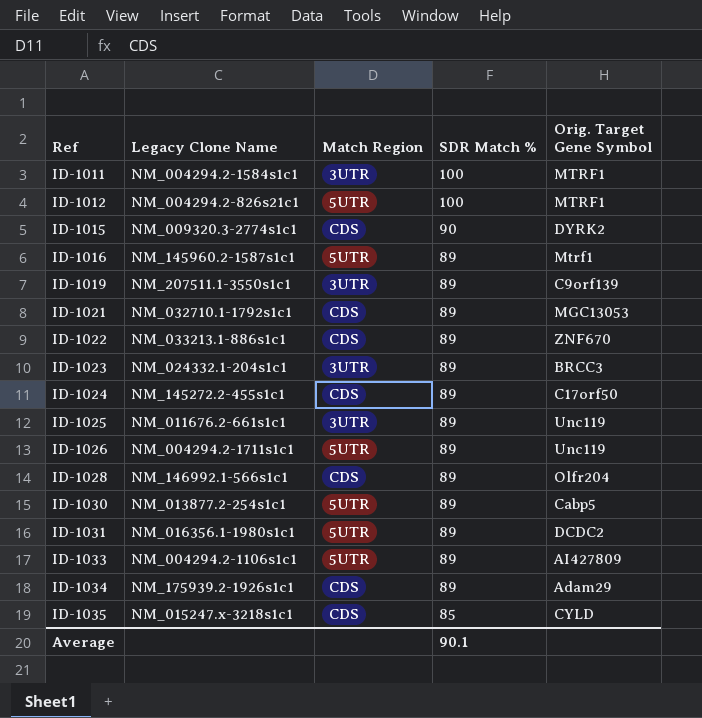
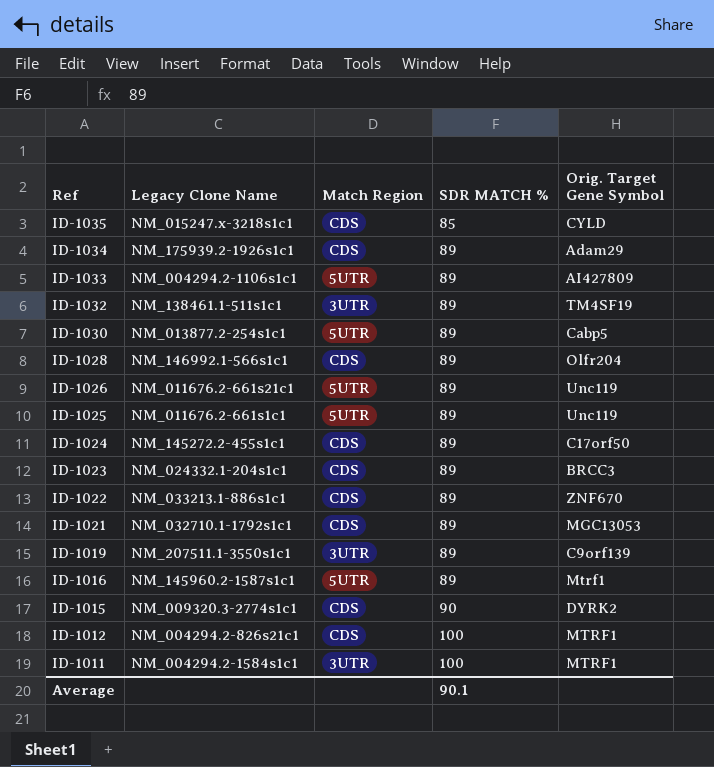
row order: Ref ascending -> Ref descending
column name: SDR Match % -> SDR MATCH %
row ID-1031: NM_016356.1-1980s1c1 | 5UTR | 89 | DCDC2 -> none
row ID-1032: none -> NM_138461.1-511s1c1 | 3UTR | 89 | TM4SF19
ID-1026 | Legacy Clone Name: NM_004294.2-1711s1c1 -> NM_011676.2-661s21c1
ID-1025 | Match Region: 3UTR -> 5UTR
ID-1023 | Match Region: 3UTR -> CDS
ID-1012 | Match Region: 5UTR -> CDS

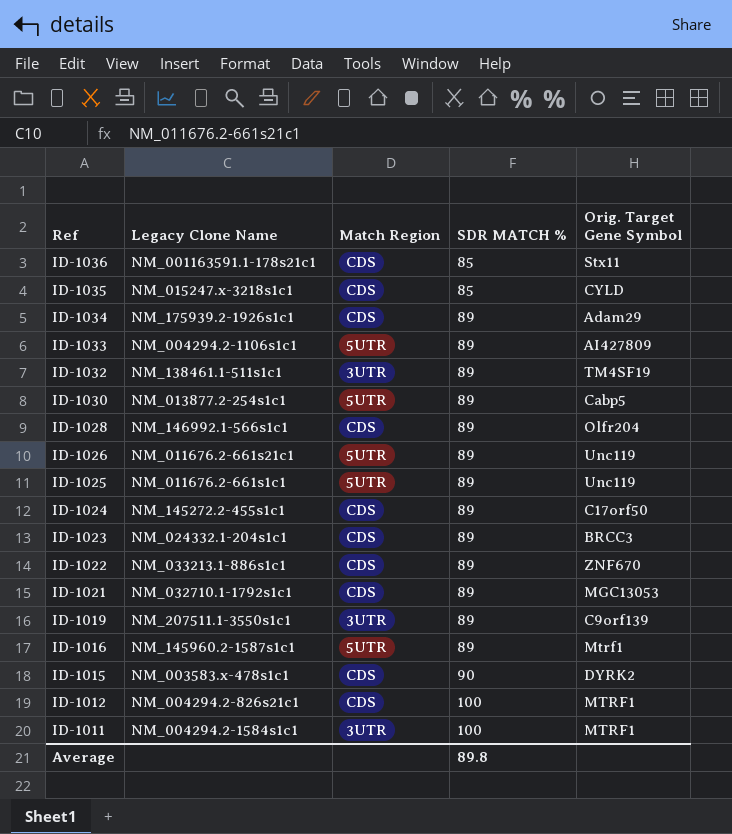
row ID-1036: none -> NM_001163591.1-178s21c1 | CDS | 85 | Stx11
ID-1015 | Legacy Clone Name: NM_009320.3-2774s1c1 -> NM_003583.x-478s1c1
Average | SDR MATCH %: 90.1 -> 89.8

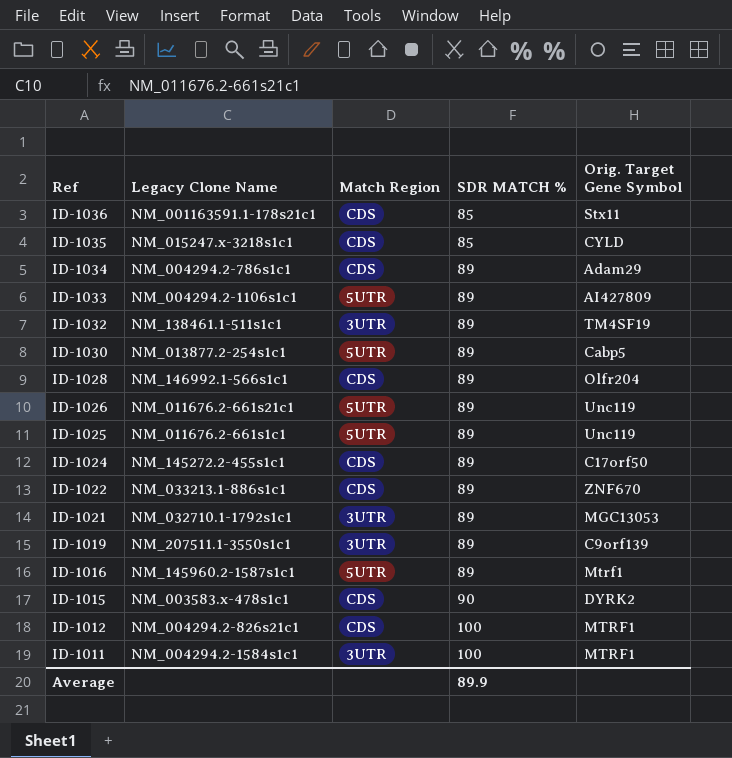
row ID-1023: NM_024332.1-204s1c1 | CDS | 89 | BRCC3 -> none
ID-1034 | Legacy Clone Name: NM_175939.2-1926s1c1 -> NM_004294.2-786s1c1
ID-1021 | Match Region: CDS -> 3UTR
Average | SDR MATCH %: 89.8 -> 89.9

